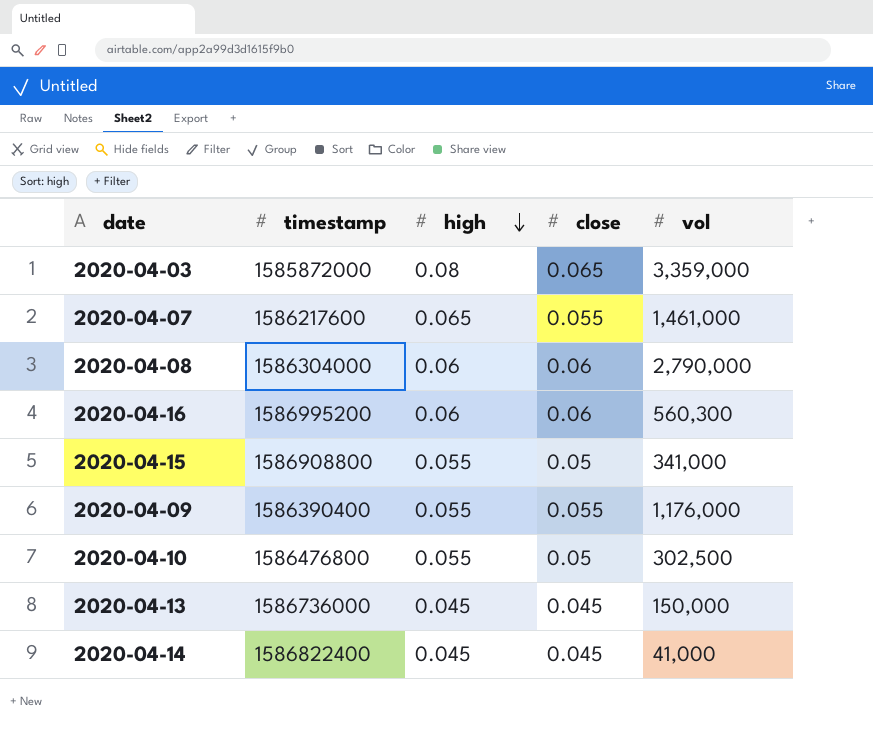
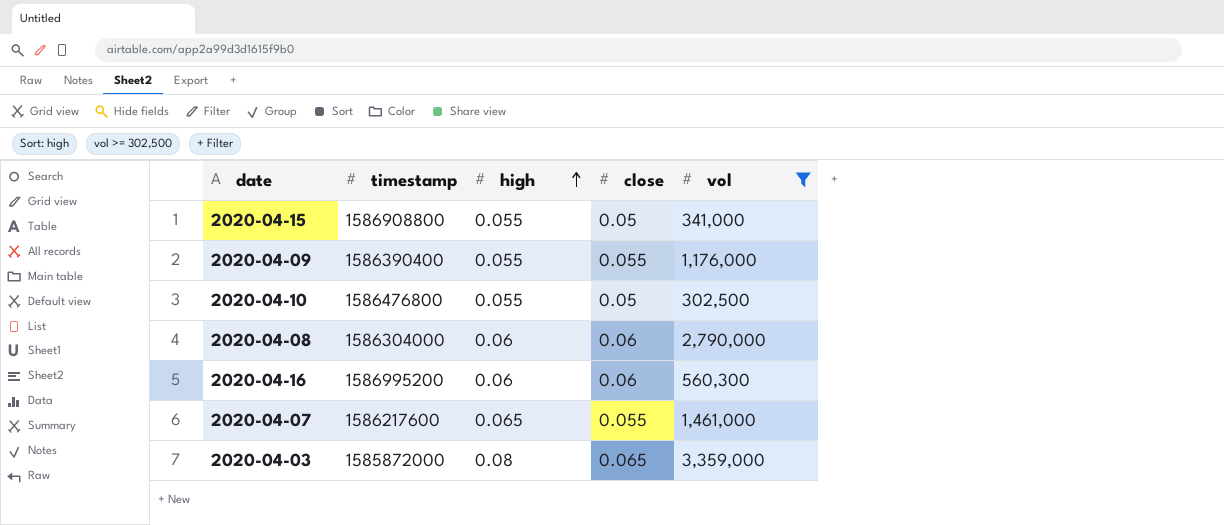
filter: none -> vol >= 302,500
row order: high descending -> high ascending

